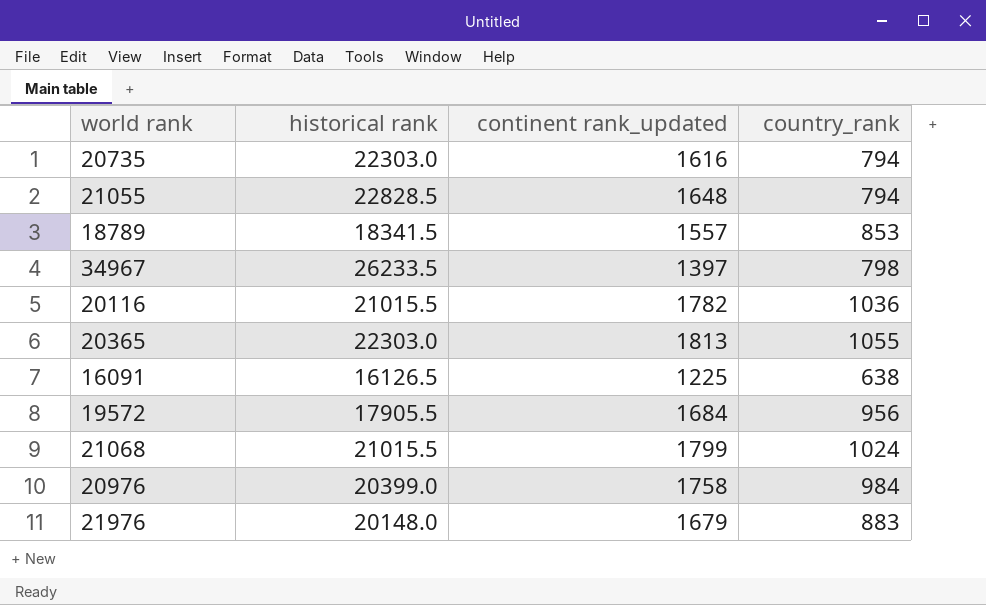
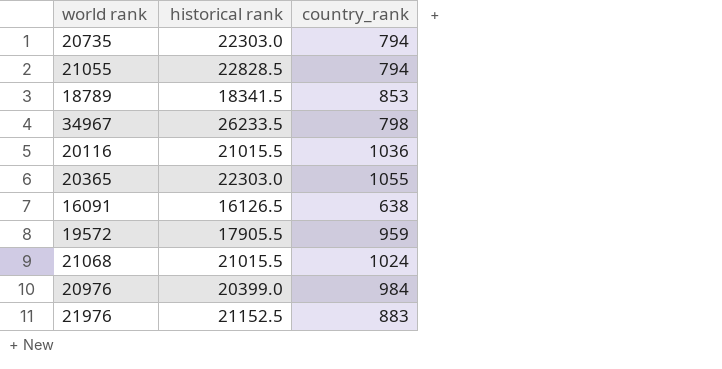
column continent rank_updated | position: 3 -> none
19572 | country_rank: 956 -> 959
21976 | historical rank: 20148.0 -> 21152.5

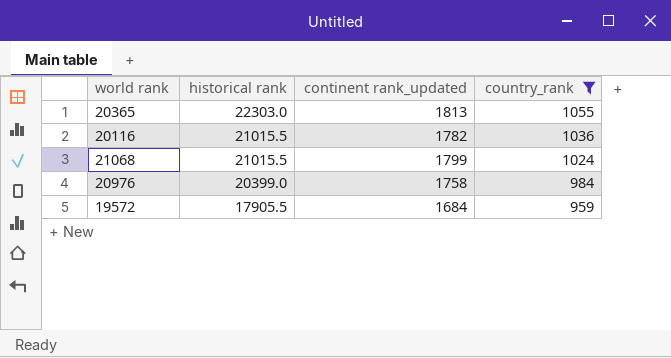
filter: none -> country_rank >= 959
row order: none -> historical rank descending
column continent rank_updated | position: none -> 3

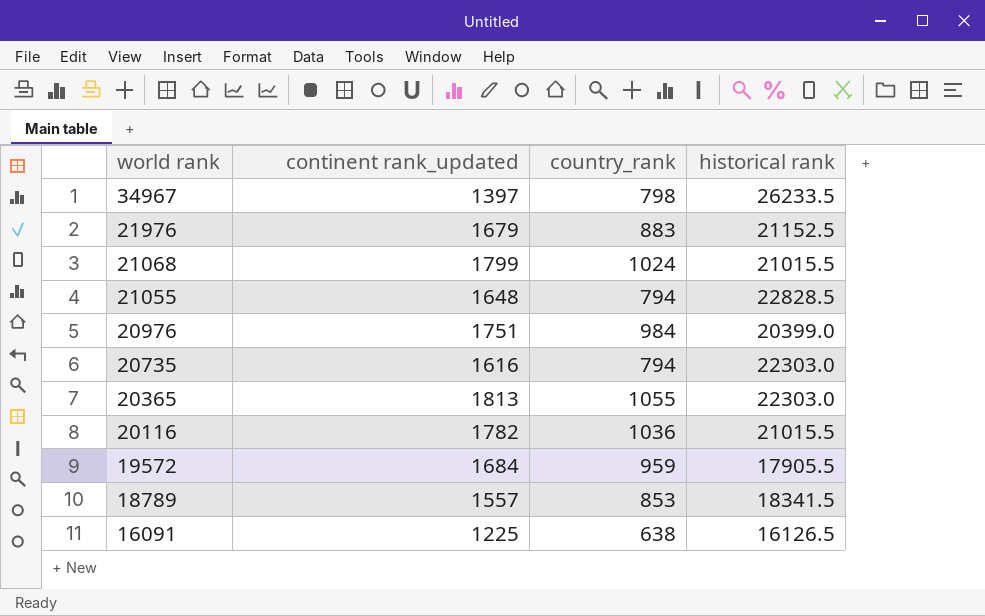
filter: country_rank >= 959 -> none
row order: historical rank descending -> world rank descending
column historical rank | position: 2 -> 4
20976 | continent rank_updated: 1758 -> 1751

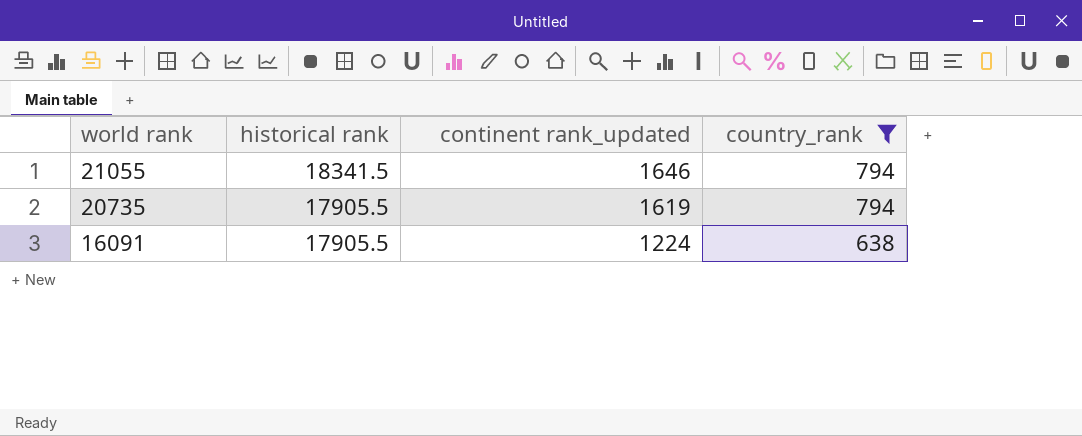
filter: none -> country_rank <= 794
column historical rank | position: 4 -> 2
21055 | historical rank: 22828.5 -> 18341.5
21055 | continent rank_updated: 1648 -> 1646
20735 | historical rank: 22303.0 -> 17905.5
20735 | continent rank_updated: 1616 -> 1619
16091 | historical rank: 16126.5 -> 17905.5
16091 | continent rank_updated: 1225 -> 1224

